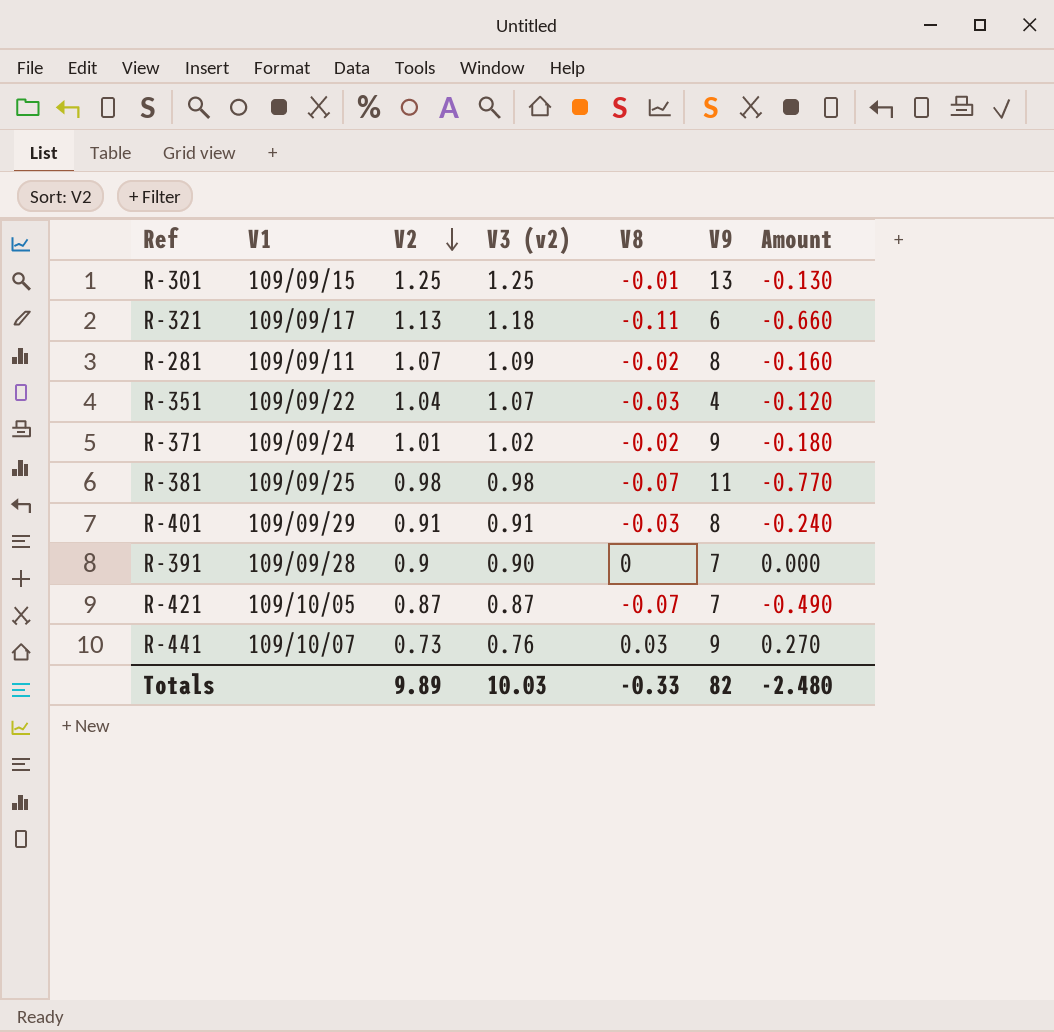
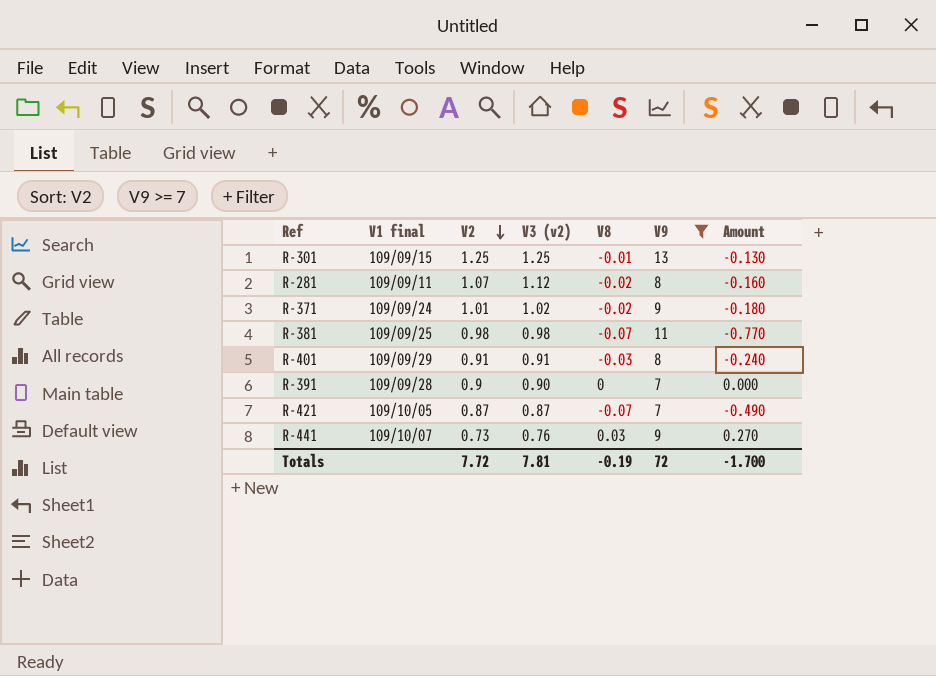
filter: none -> V9 >= 7
column name: V1 -> V1 final
R-281 | V3 (v2): 1.09 -> 1.12
Totals | V2: 9.89 -> 7.72
Totals | V3 (v2): 10.03 -> 7.81
Totals | V8: -0.33 -> -0.19
Totals | V9: 82 -> 72
Totals | Amount: -2.480 -> -1.700

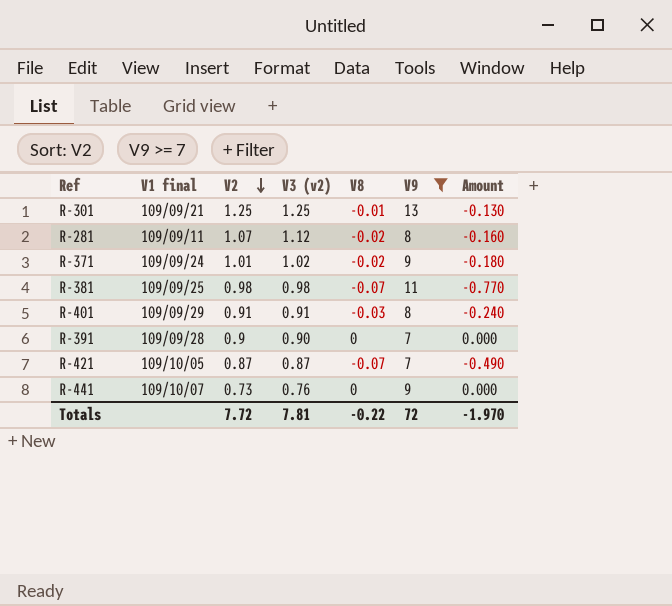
R-301 | V1 final: 109/09/15 -> 109/09/21
R-441 | V8: 0.03 -> 0
R-441 | Amount: 0.270 -> 0.000
Totals | V8: -0.19 -> -0.22
Totals | Amount: -1.700 -> -1.970

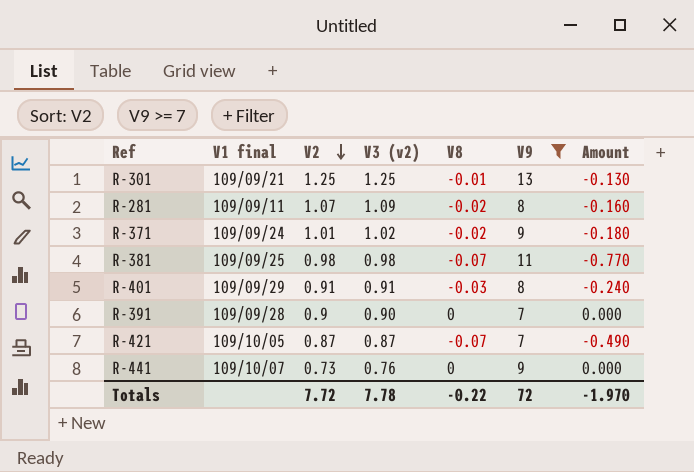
R-281 | V3 (v2): 1.12 -> 1.09
Totals | V3 (v2): 7.81 -> 7.78

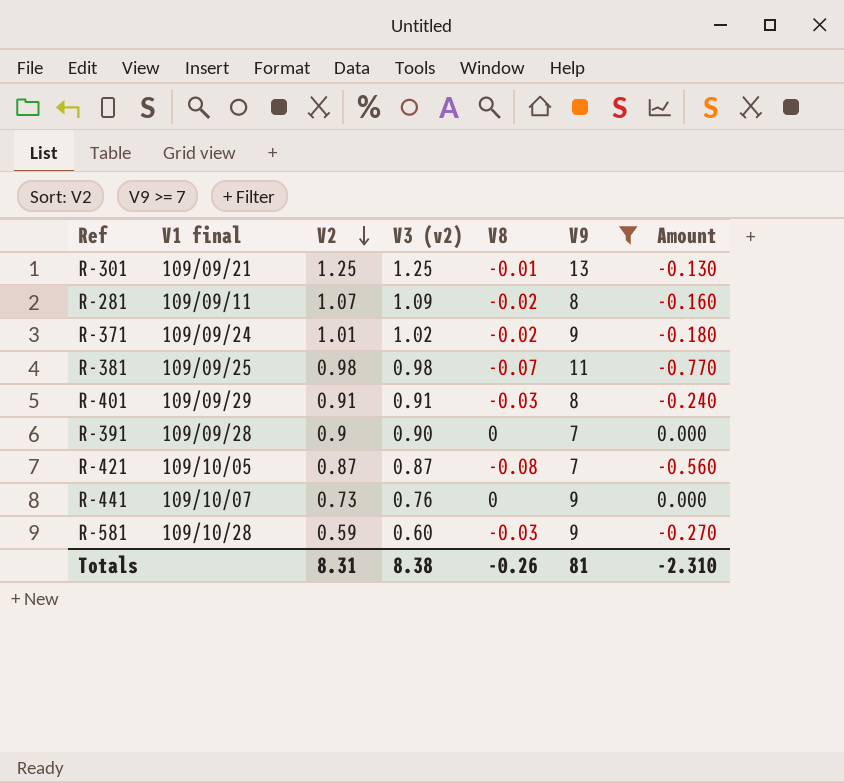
R-421 | V8: -0.07 -> -0.08
R-421 | Amount: -0.490 -> -0.560
row R-581: none -> 109/10/28 | 0.59 | 0.60 | -0.03 | 9 | -0.270
Totals | V2: 7.72 -> 8.31
Totals | V3 (v2): 7.78 -> 8.38
Totals | V8: -0.22 -> -0.26
Totals | V9: 72 -> 81
Totals | Amount: -1.970 -> -2.310

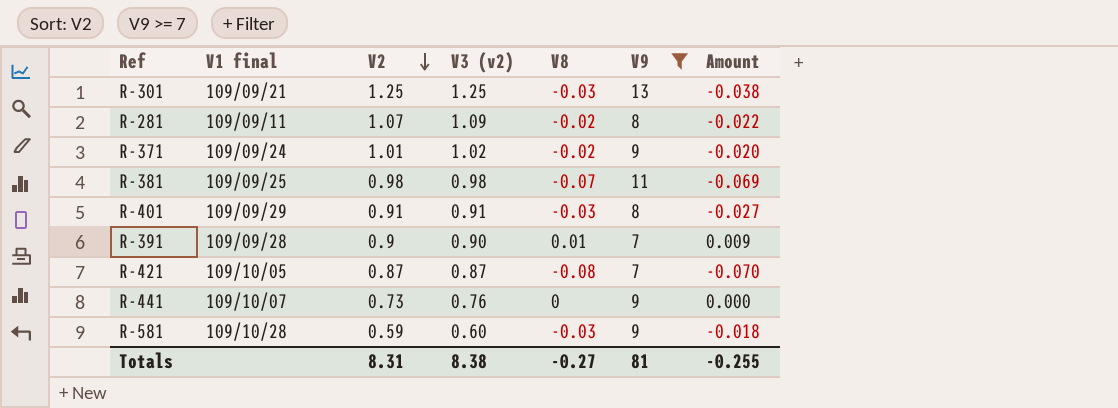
column Amount | formula: [V8] * [V9] -> [V3 (v2)] * [V8]
R-301 | V8: -0.01 -> -0.03
R-391 | V8: 0 -> 0.01
Totals | V8: -0.26 -> -0.27
Totals | Amount: -2.310 -> -0.255

